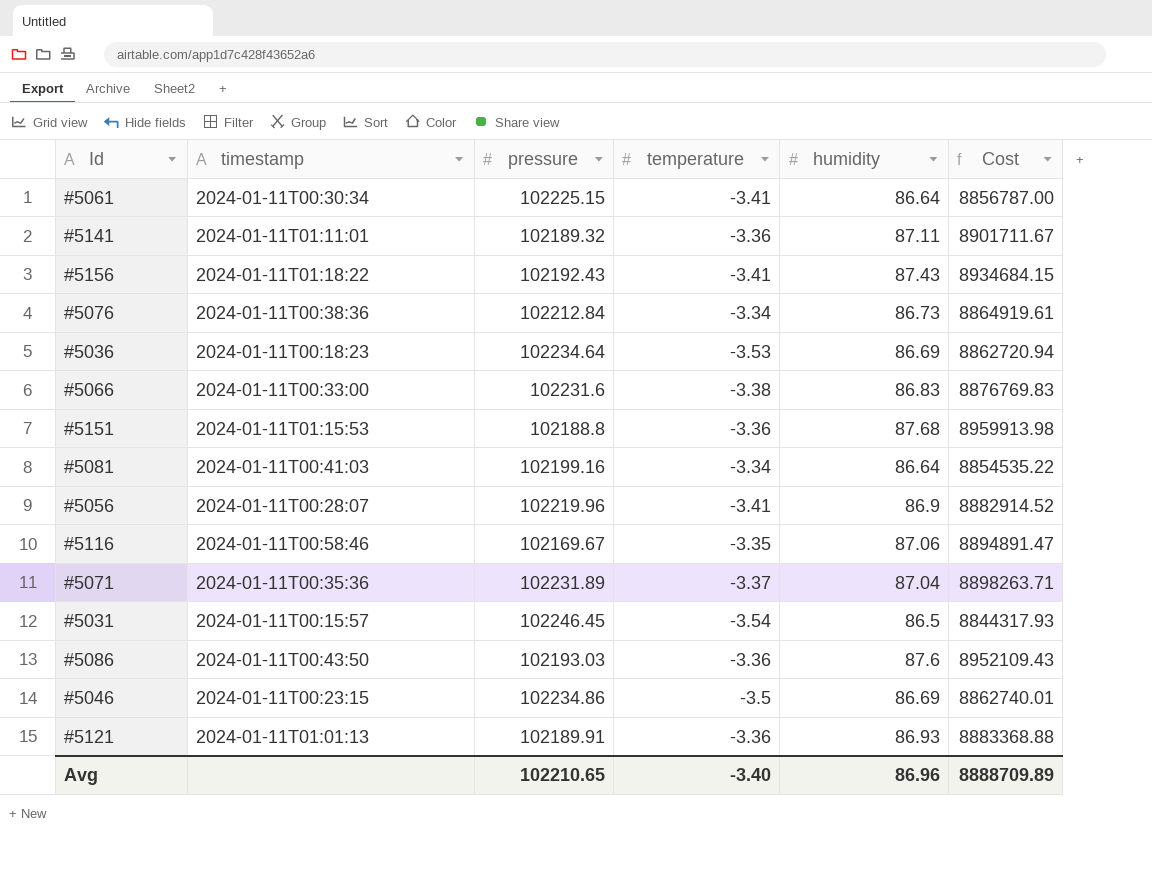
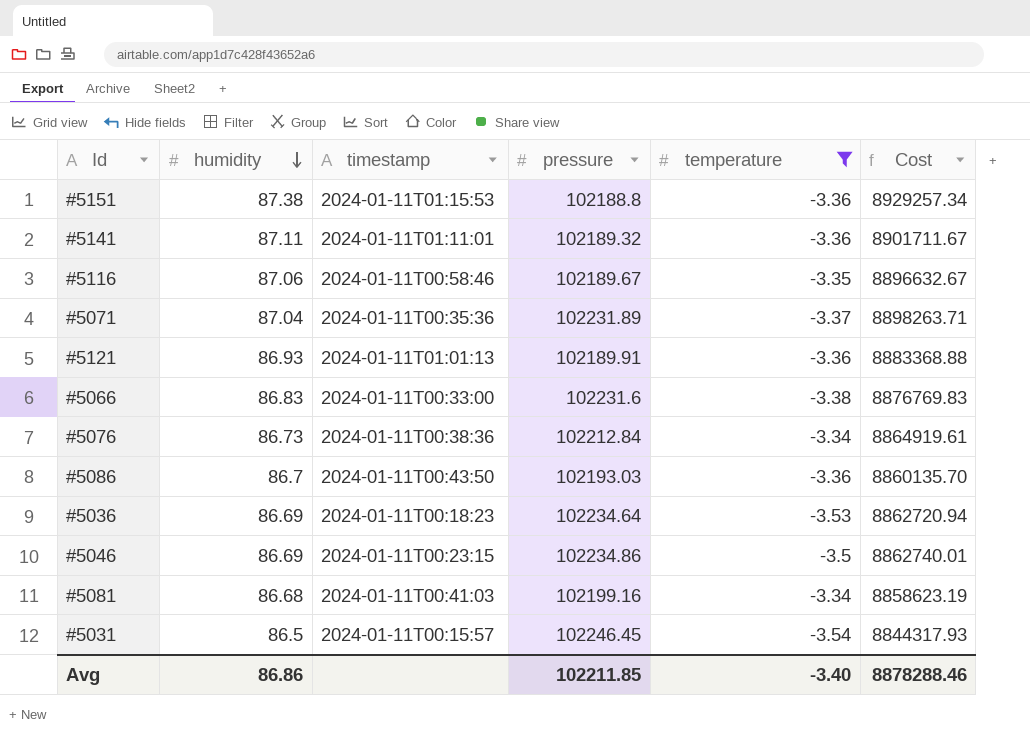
filter: none -> temperature != -3.41
row order: none -> humidity descending
column humidity | position: 5 -> 2
#5151 | humidity: 87.68 -> 87.38
#5151 | Cost: 8959913.98 -> 8929257.34
#5116 | pressure: 102169.67 -> 102189.67
#5116 | Cost: 8894891.47 -> 8896632.67
#5086 | humidity: 87.6 -> 86.7
#5086 | Cost: 8952109.43 -> 8860135.70
#5081 | humidity: 86.64 -> 86.68
#5081 | Cost: 8854535.22 -> 8858623.19
Avg | humidity: 86.96 -> 86.86
Avg | pressure: 102210.65 -> 102211.85
Avg | Cost: 8888709.89 -> 8878288.46

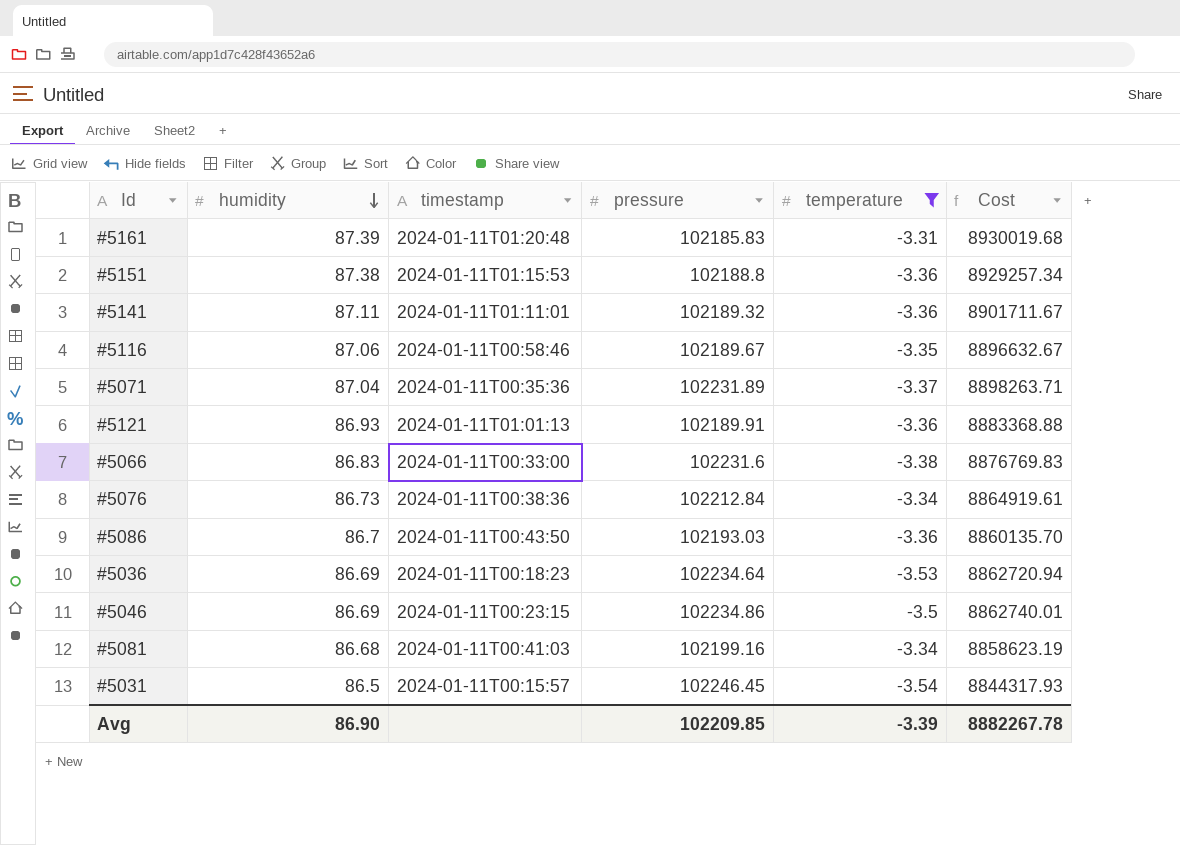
row #5161: none -> 87.39 | 2024-01-11T01:20:48 | 102185.83 | -3.31 | 8930019.68
Avg | humidity: 86.86 -> 86.90
Avg | pressure: 102211.85 -> 102209.85
Avg | temperature: -3.40 -> -3.39
Avg | Cost: 8878288.46 -> 8882267.78

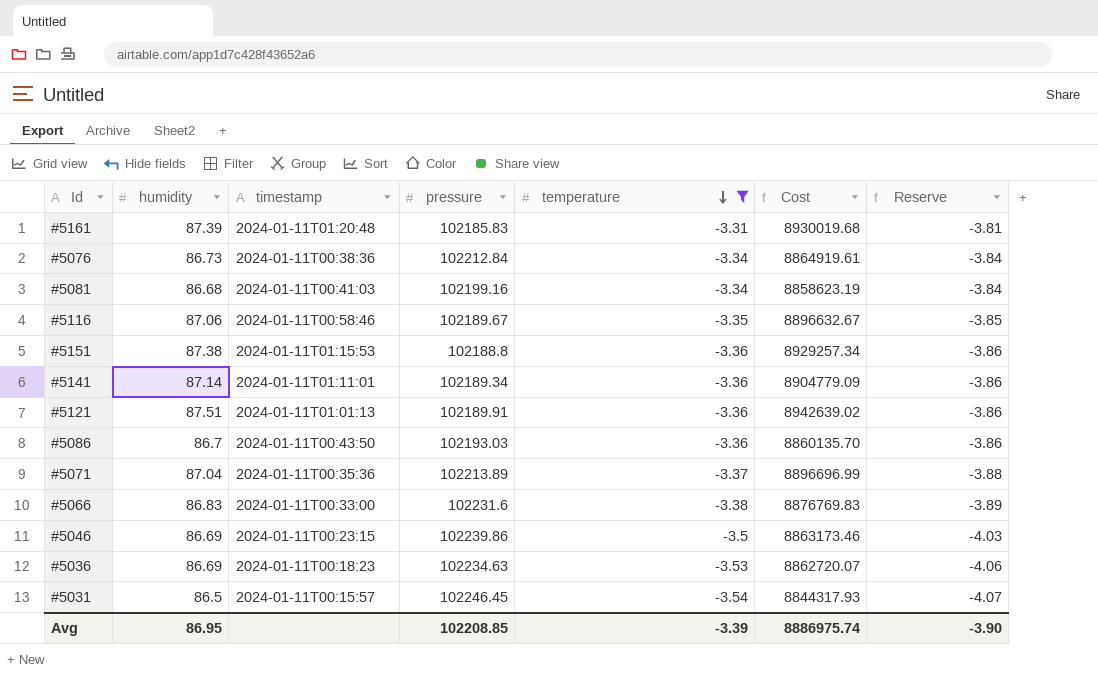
row order: humidity descending -> temperature descending
column Reserve | formula: none -> [temperature] * 1.15
#5141 | humidity: 87.11 -> 87.14
#5141 | pressure: 102189.32 -> 102189.34
#5141 | Cost: 8901711.67 -> 8904779.09
#5121 | humidity: 86.93 -> 87.51
#5121 | Cost: 8883368.88 -> 8942639.02
#5071 | pressure: 102231.89 -> 102213.89
#5071 | Cost: 8898263.71 -> 8896696.99
#5046 | pressure: 102234.86 -> 102239.86
#5046 | Cost: 8862740.01 -> 8863173.46
#5036 | pressure: 102234.64 -> 102234.63
#5036 | Cost: 8862720.94 -> 8862720.07
Avg | humidity: 86.90 -> 86.95
Avg | pressure: 102209.85 -> 102208.85
Avg | Cost: 8882267.78 -> 8886975.74

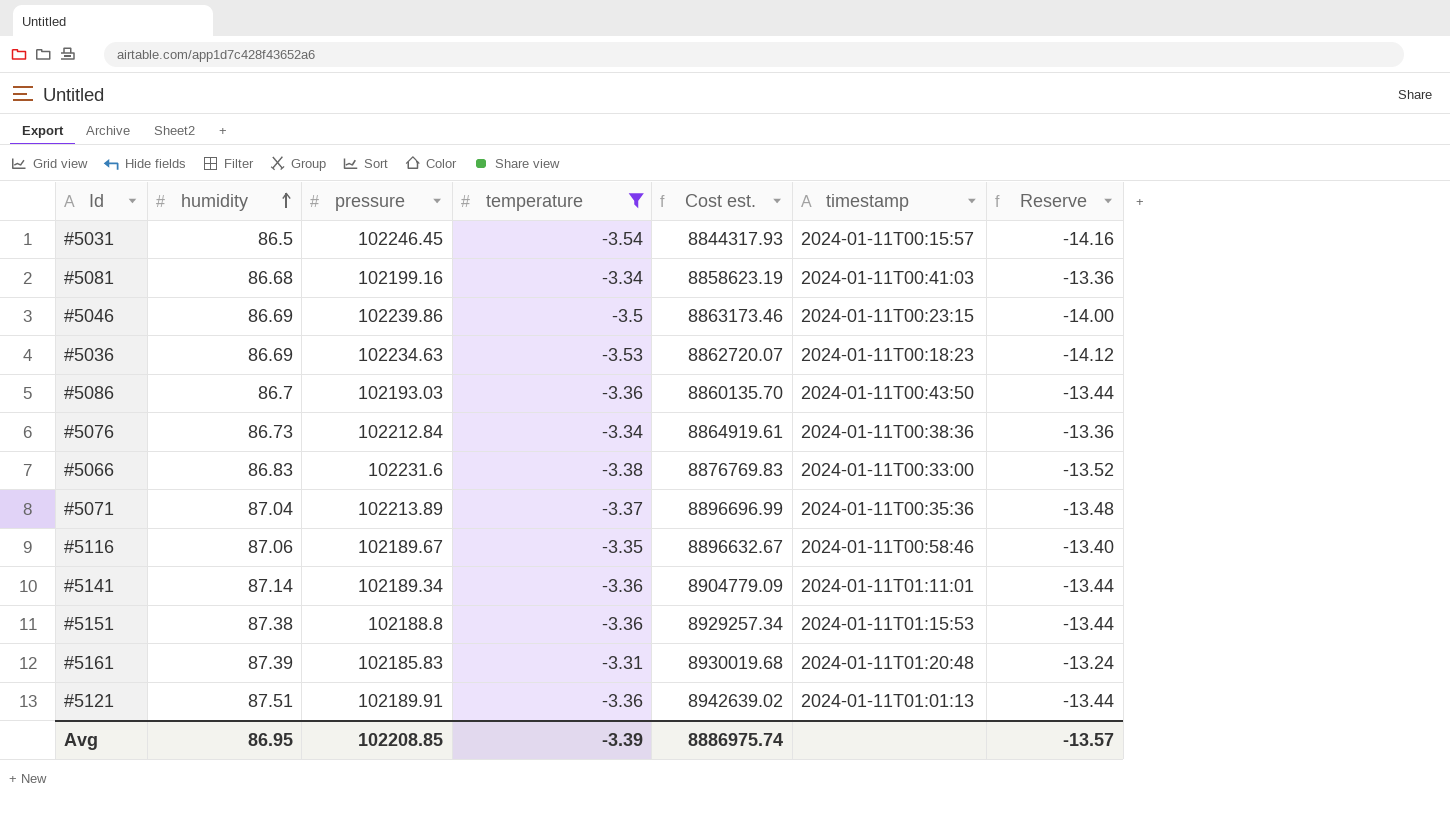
row order: temperature descending -> humidity ascending
column name: Cost -> Cost est.
column timestamp | position: 3 -> 6
column Reserve | formula: [temperature] * 1.15 -> [temperature] * 4
Avg | Reserve: -3.90 -> -13.57

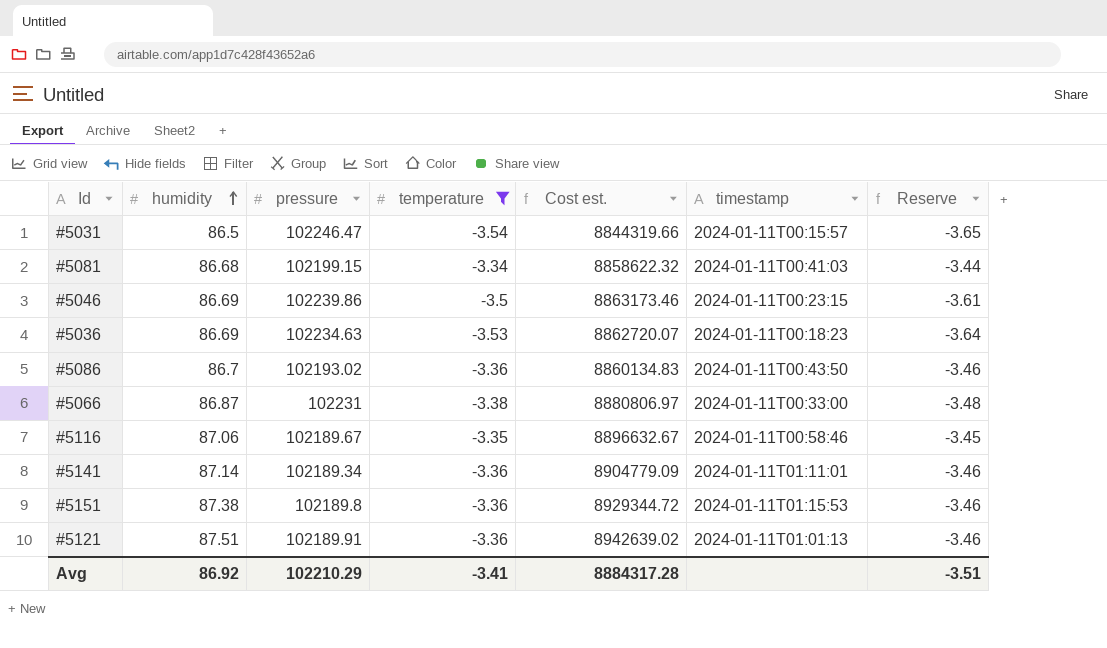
column Reserve | formula: [temperature] * 4 -> [temperature] * 1.03
row #5076: 86.73 | 102212.84 | -3.34 | 8864919.61 | 2024-01-11T00:38:36 | -13.36 -> none
row #5071: 87.04 | 102213.89 | -3.37 | 8896696.99 | 2024-01-11T00:35:36 | -13.48 -> none
row #5161: 87.39 | 102185.83 | -3.31 | 8930019.68 | 2024-01-11T01:20:48 | -13.24 -> none
#5031 | pressure: 102246.45 -> 102246.47
#5031 | Cost est.: 8844317.93 -> 8844319.66
#5081 | pressure: 102199.16 -> 102199.15
#5081 | Cost est.: 8858623.19 -> 8858622.32
#5086 | pressure: 102193.03 -> 102193.02
#5086 | Cost est.: 8860135.70 -> 8860134.83
#5066 | humidity: 86.83 -> 86.87
#5066 | pressure: 102231.6 -> 102231
#5066 | Cost est.: 8876769.83 -> 8880806.97
#5151 | pressure: 102188.8 -> 102189.8
#5151 | Cost est.: 8929257.34 -> 8929344.72
Avg | humidity: 86.95 -> 86.92
Avg | pressure: 102208.85 -> 102210.29
Avg | temperature: -3.39 -> -3.41
Avg | Cost est.: 8886975.74 -> 8884317.28
Avg | Reserve: -13.57 -> -3.51

